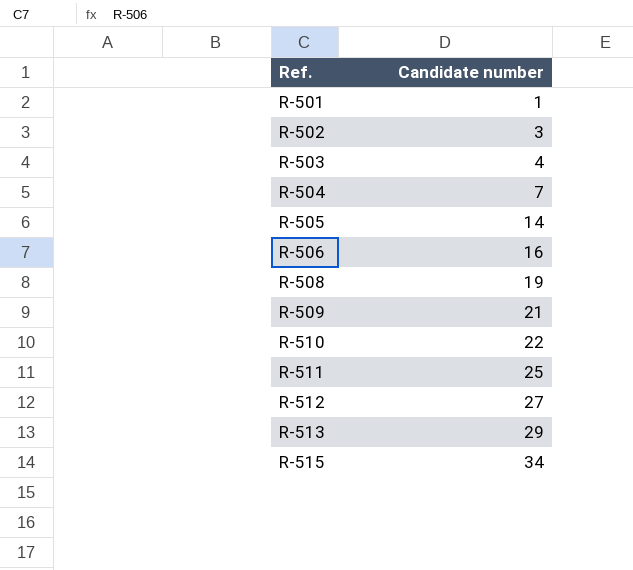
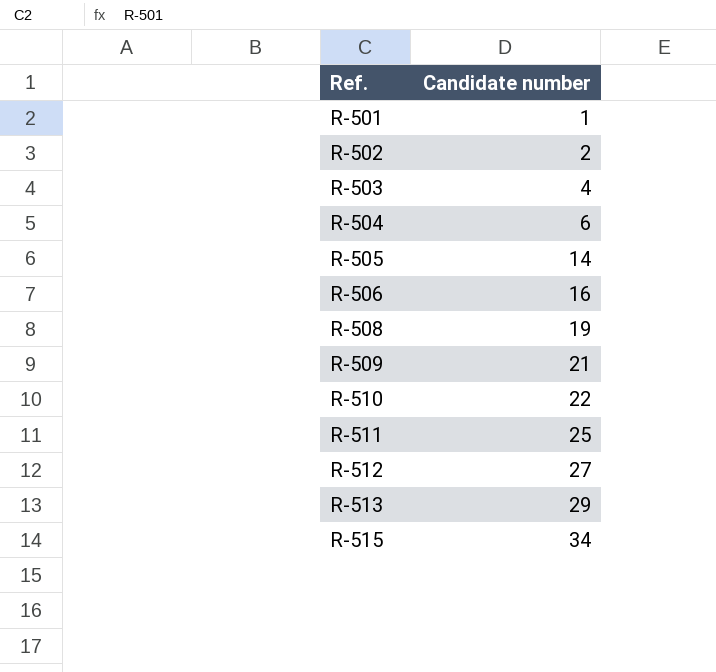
R-502 | Candidate number: 3 -> 2
R-504 | Candidate number: 7 -> 6

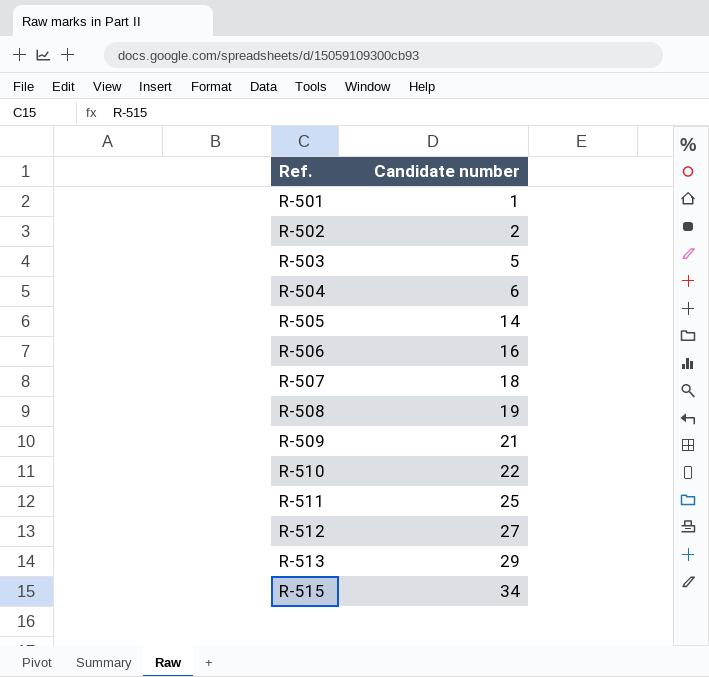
R-503 | Candidate number: 4 -> 5
row R-507: none -> 18

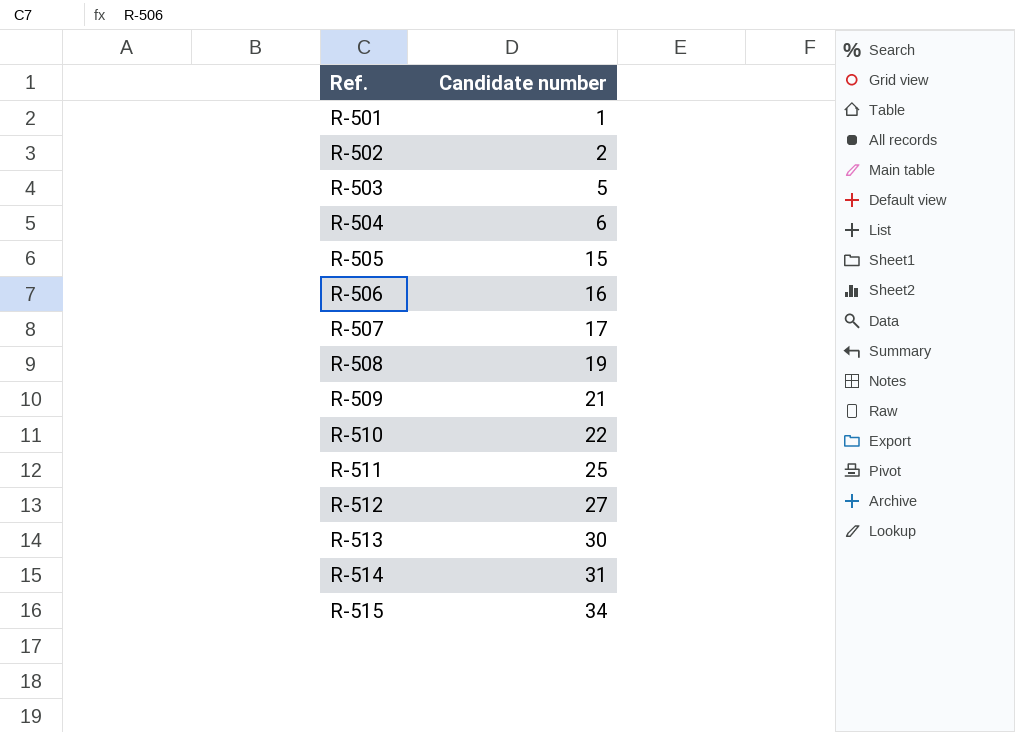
R-505 | Candidate number: 14 -> 15
R-507 | Candidate number: 18 -> 17
R-513 | Candidate number: 29 -> 30
row R-514: none -> 31

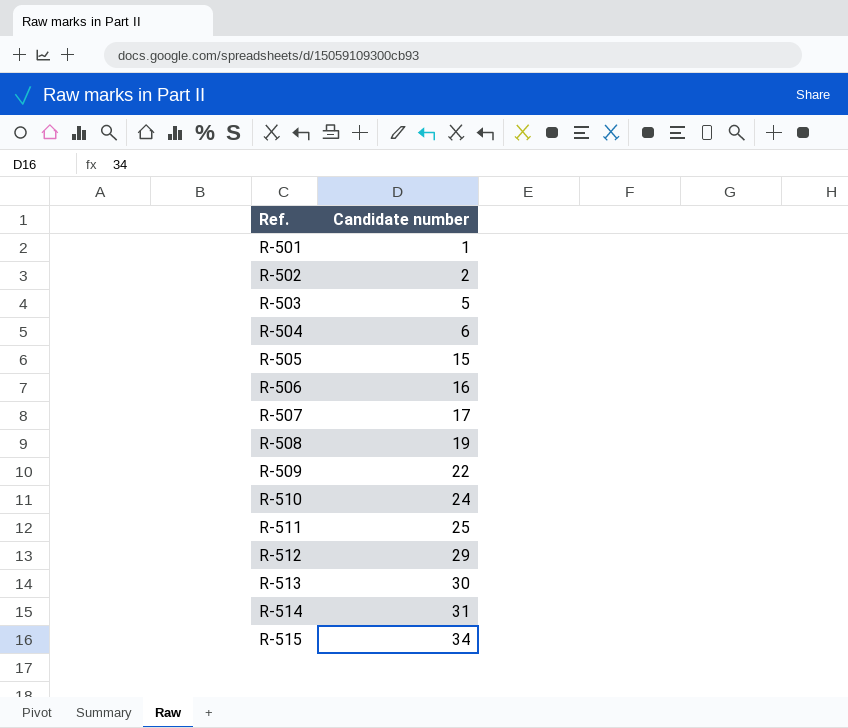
R-509 | Candidate number: 21 -> 22
R-510 | Candidate number: 22 -> 24
R-512 | Candidate number: 27 -> 29

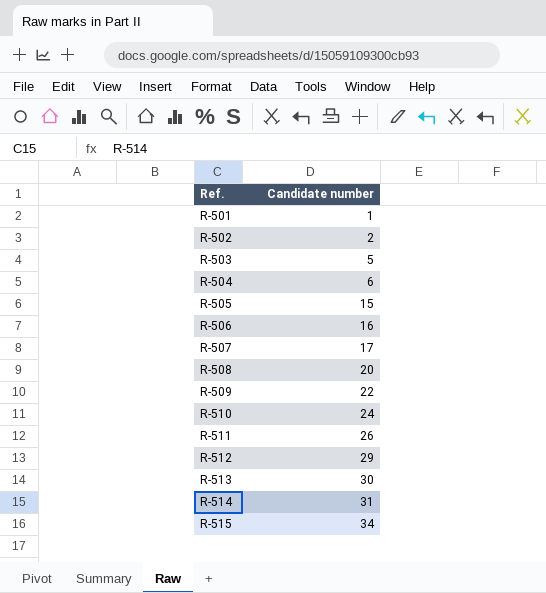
R-508 | Candidate number: 19 -> 20
R-511 | Candidate number: 25 -> 26

